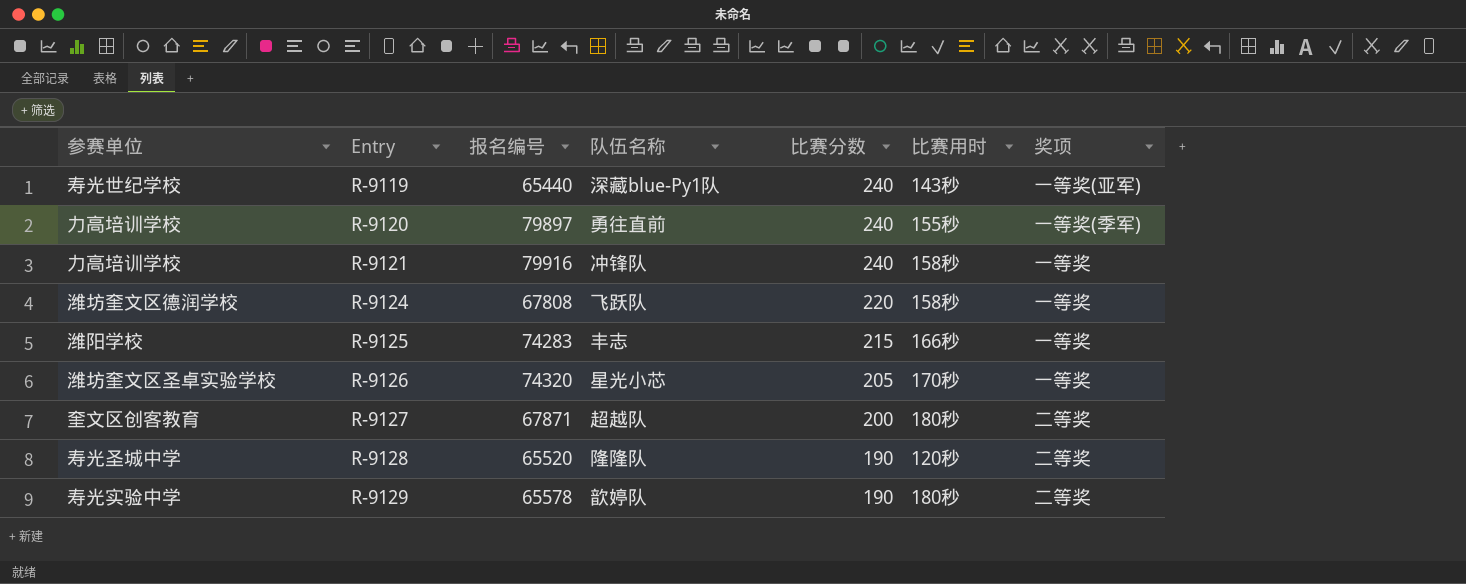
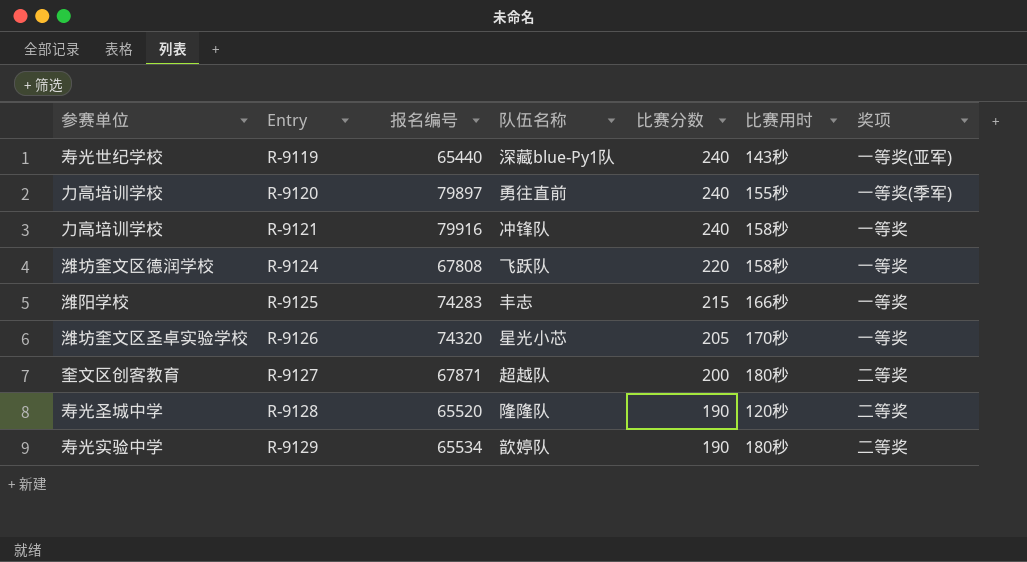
R-9129 | 报名编号: 65578 -> 65534

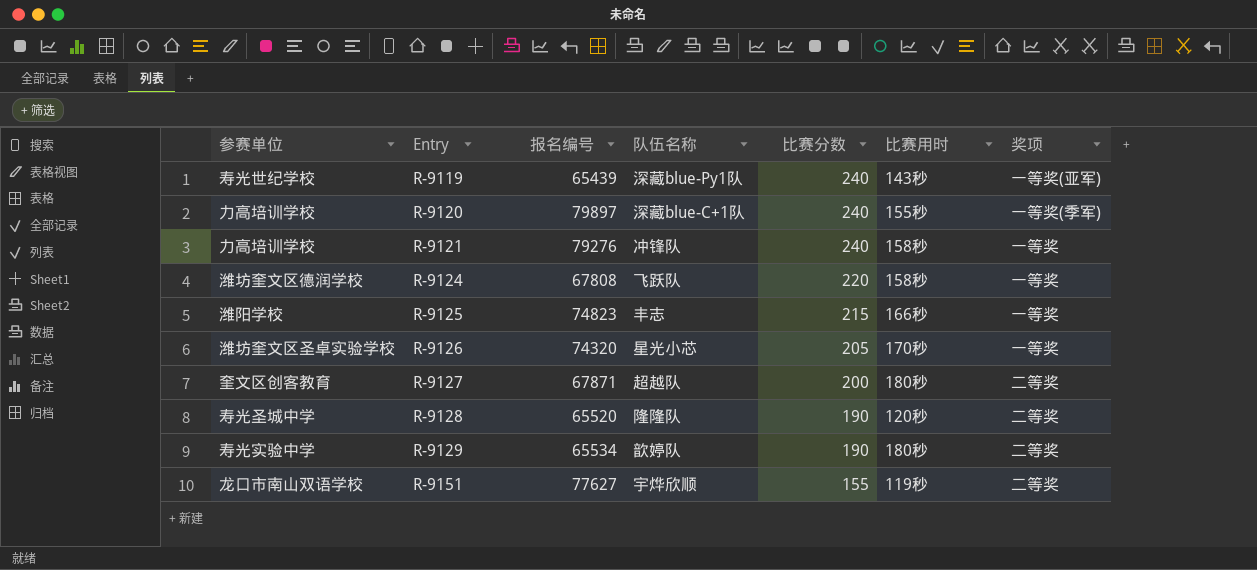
R-9119 | 报名编号: 65440 -> 65439
R-9120 | 队伍名称: 勇往直前 -> 深藏blue-C+1队
R-9121 | 报名编号: 79916 -> 79276
R-9125 | 报名编号: 74283 -> 74823
row R-9151: none -> 龙口市南山双语学校 | 77627 | 宇烨欣顺 | 155 | 119秒 | 二等奖

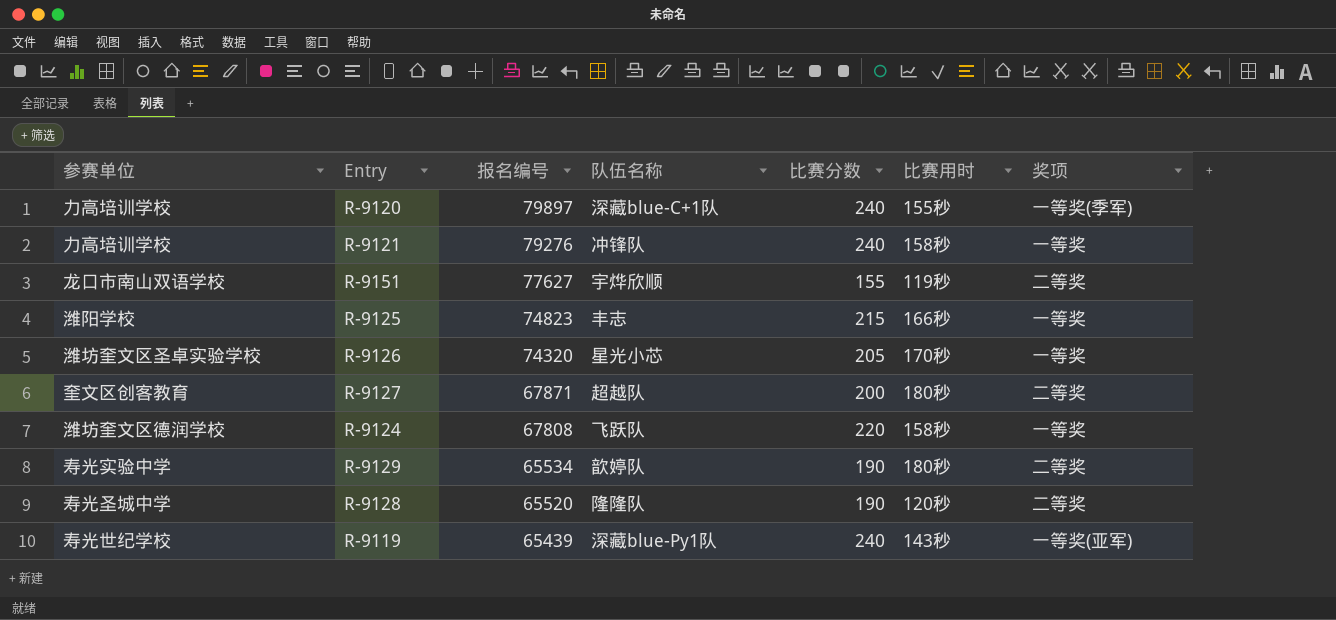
row order: Entry ascending -> 报名编号 descending

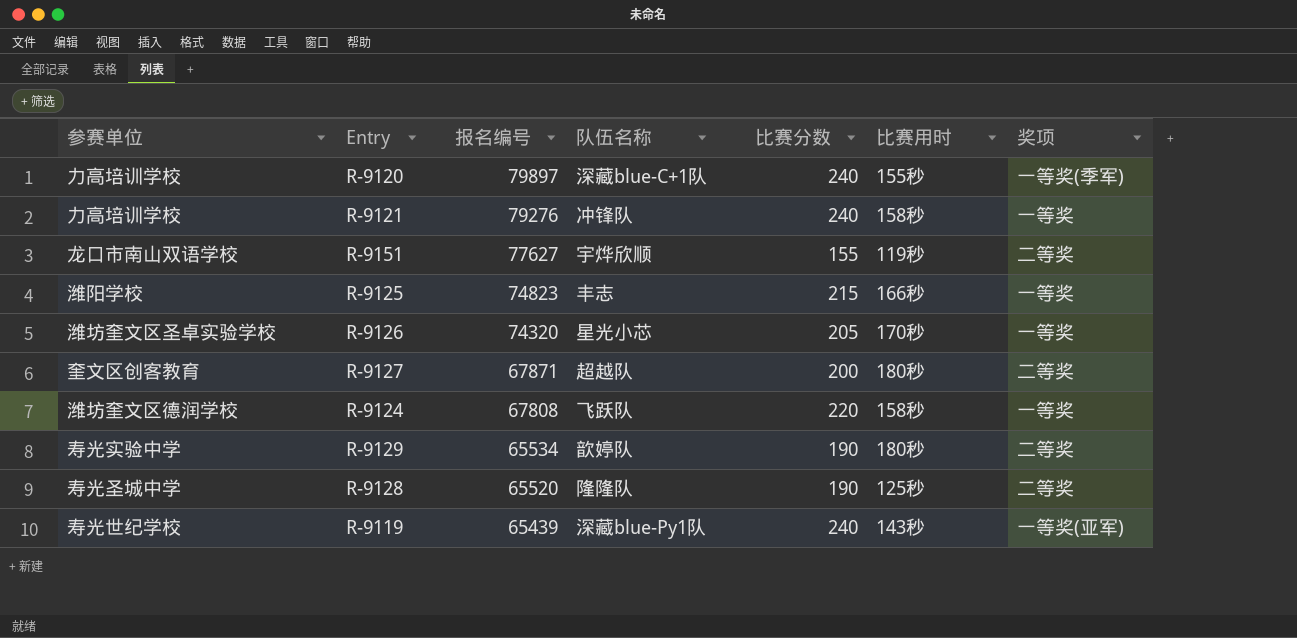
R-9128 | 比赛用时: 120秒 -> 125秒

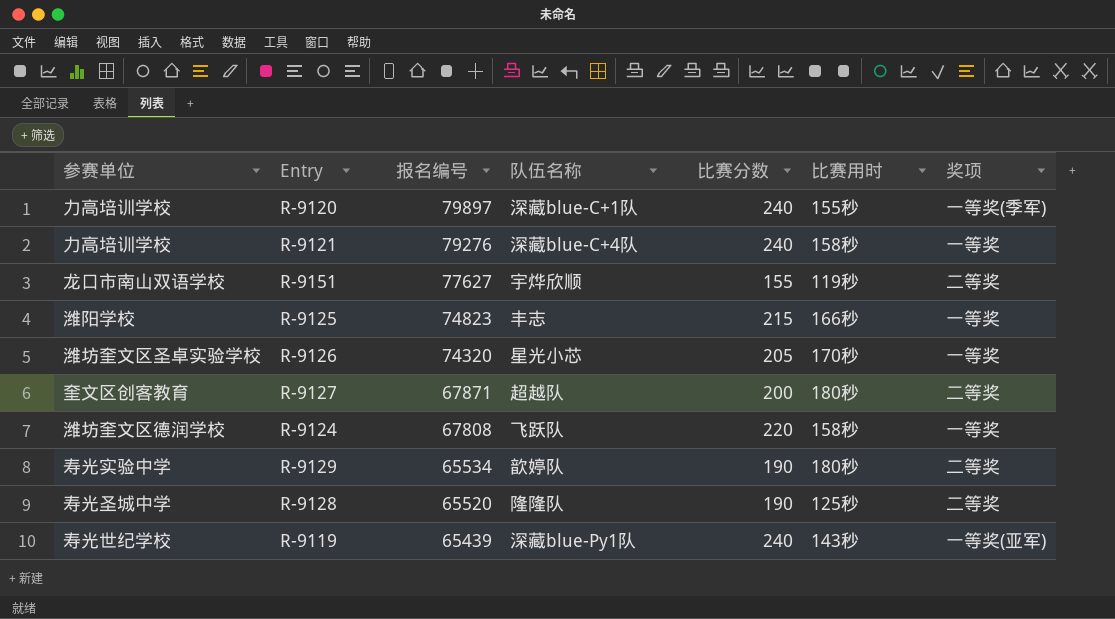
R-9121 | 队伍名称: 冲锋队 -> 深藏blue-C+4队

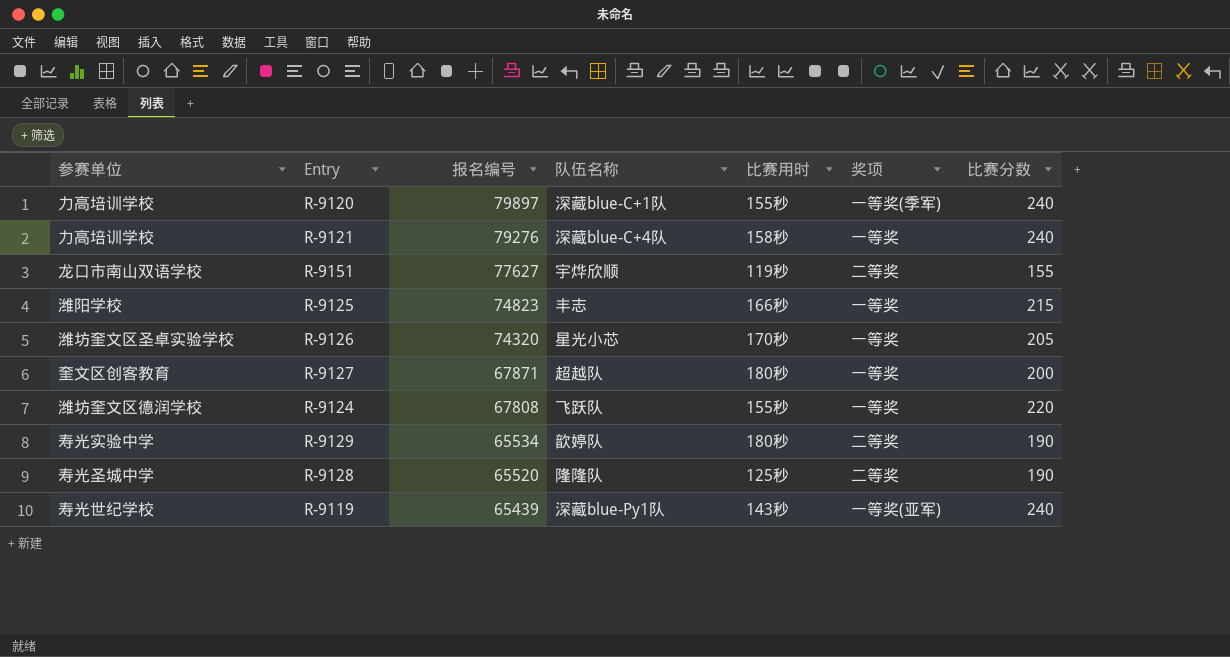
column 比赛分数 | position: 5 -> 7
R-9127 | 奖项: 二等奖 -> 一等奖
R-9124 | 比赛用时: 158秒 -> 155秒

